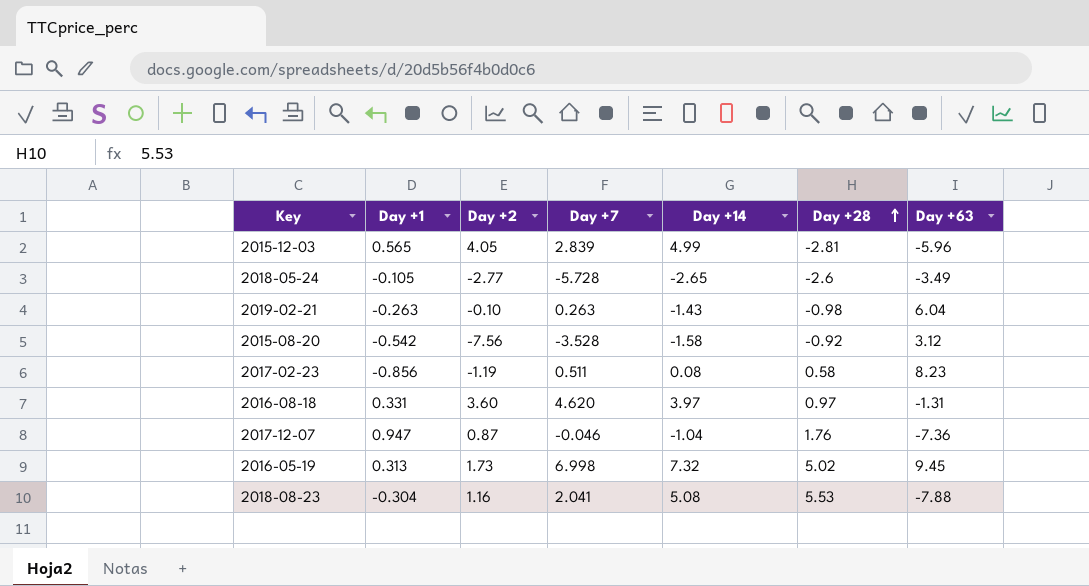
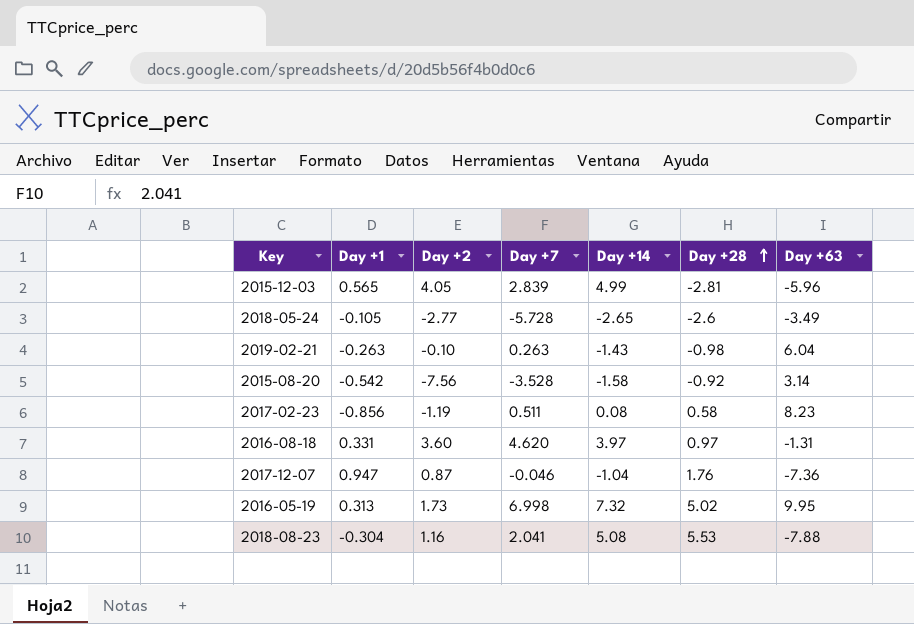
2015-08-20 | Day +63: 3.12 -> 3.14
2016-05-19 | Day +63: 9.45 -> 9.95

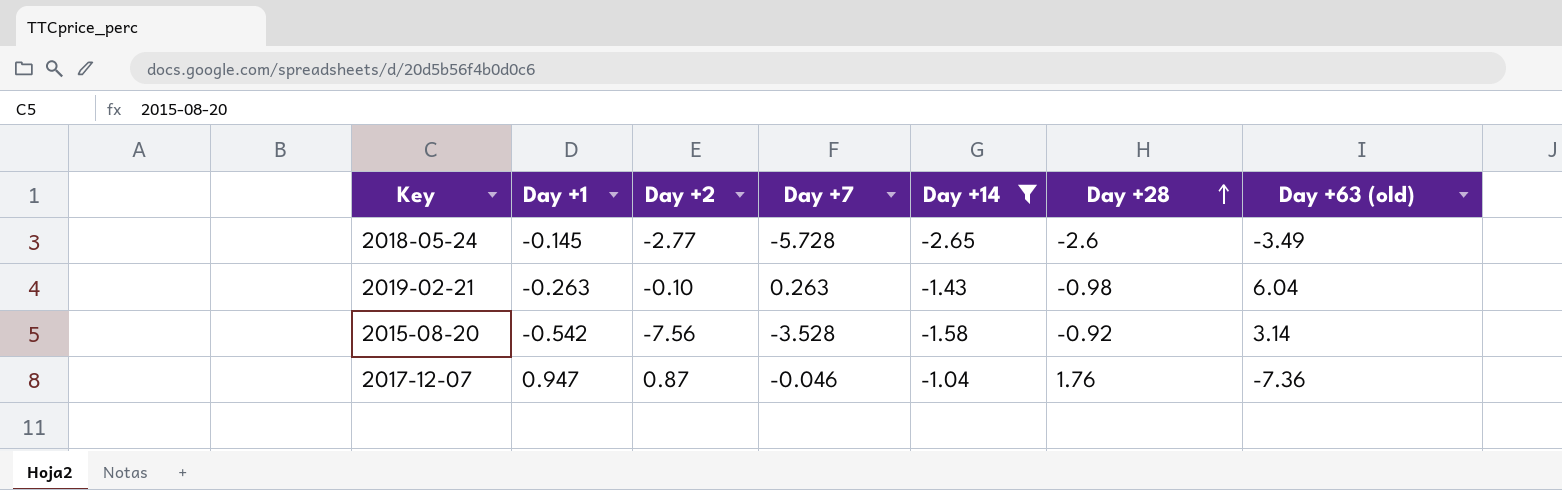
filter: none -> Day +14 <= -1.04
column name: Day +63 -> Day +63 (old)
2018-05-24 | Day +1: -0.105 -> -0.145

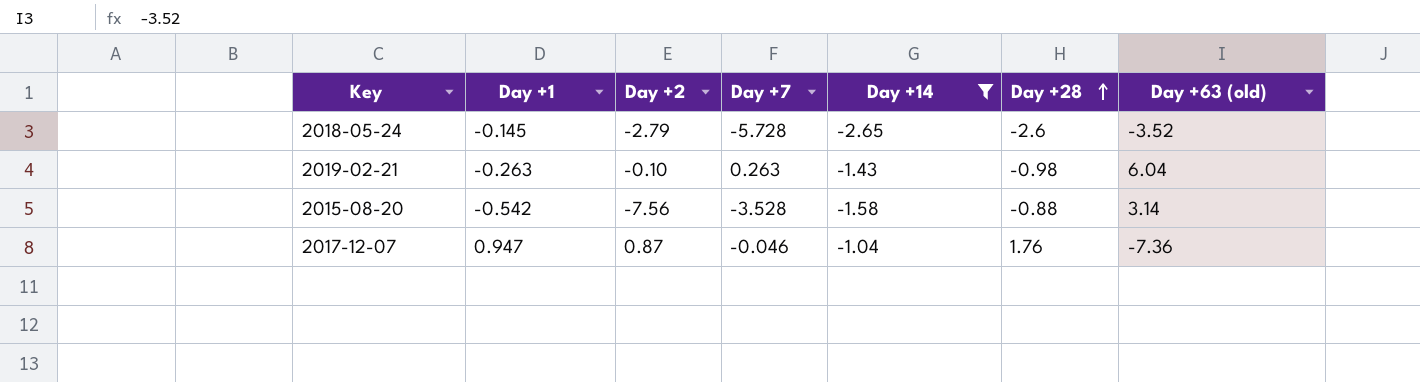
2018-05-24 | Day +2: -2.77 -> -2.79
2018-05-24 | Day +63 (old): -3.49 -> -3.52
2015-08-20 | Day +28: -0.92 -> -0.88

